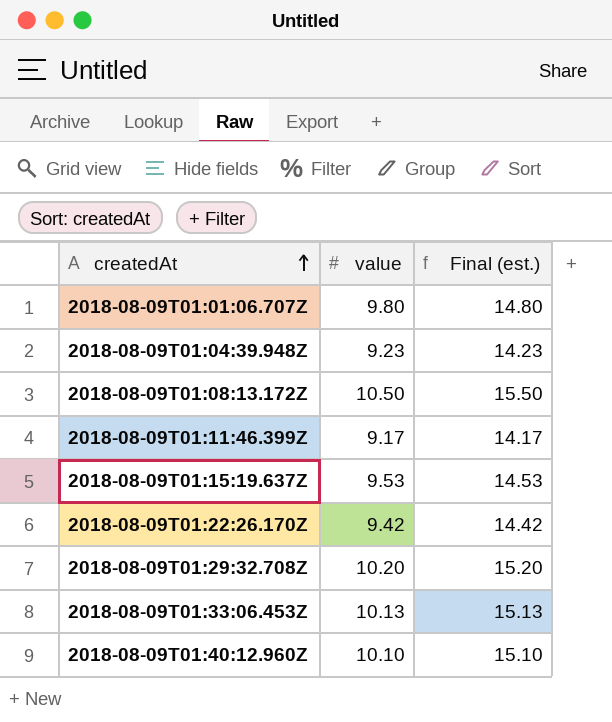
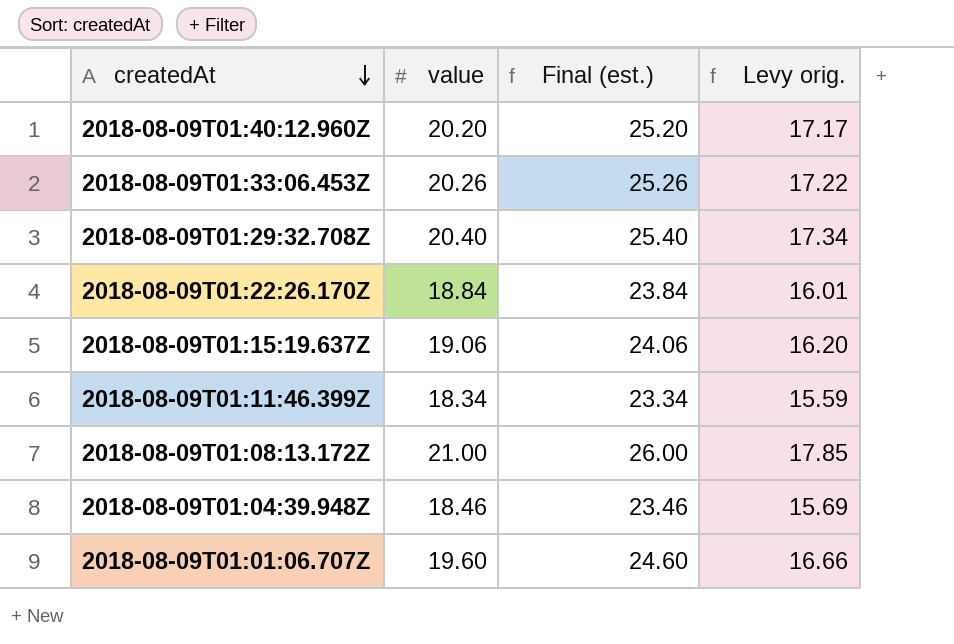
row order: createdAt ascending -> createdAt descending
column Levy orig. | formula: none -> [value] * 0.85
2018-08-09T01:40:12.960Z | value: 10.10 -> 20.20
2018-08-09T01:40:12.960Z | Final (est.): 15.10 -> 25.20
2018-08-09T01:33:06.453Z | value: 10.13 -> 20.26
2018-08-09T01:33:06.453Z | Final (est.): 15.13 -> 25.26
2018-08-09T01:29:32.708Z | value: 10.20 -> 20.40
2018-08-09T01:29:32.708Z | Final (est.): 15.20 -> 25.40
2018-08-09T01:22:26.170Z | value: 9.42 -> 18.84
2018-08-09T01:22:26.170Z | Final (est.): 14.42 -> 23.84
2018-08-09T01:15:19.637Z | value: 9.53 -> 19.06
2018-08-09T01:15:19.637Z | Final (est.): 14.53 -> 24.06
2018-08-09T01:11:46.399Z | value: 9.17 -> 18.34
2018-08-09T01:11:46.399Z | Final (est.): 14.17 -> 23.34
2018-08-09T01:08:13.172Z | value: 10.50 -> 21.00
2018-08-09T01:08:13.172Z | Final (est.): 15.50 -> 26.00
2018-08-09T01:04:39.948Z | value: 9.23 -> 18.46
2018-08-09T01:04:39.948Z | Final (est.): 14.23 -> 23.46
2018-08-09T01:01:06.707Z | value: 9.80 -> 19.60
2018-08-09T01:01:06.707Z | Final (est.): 14.80 -> 24.60

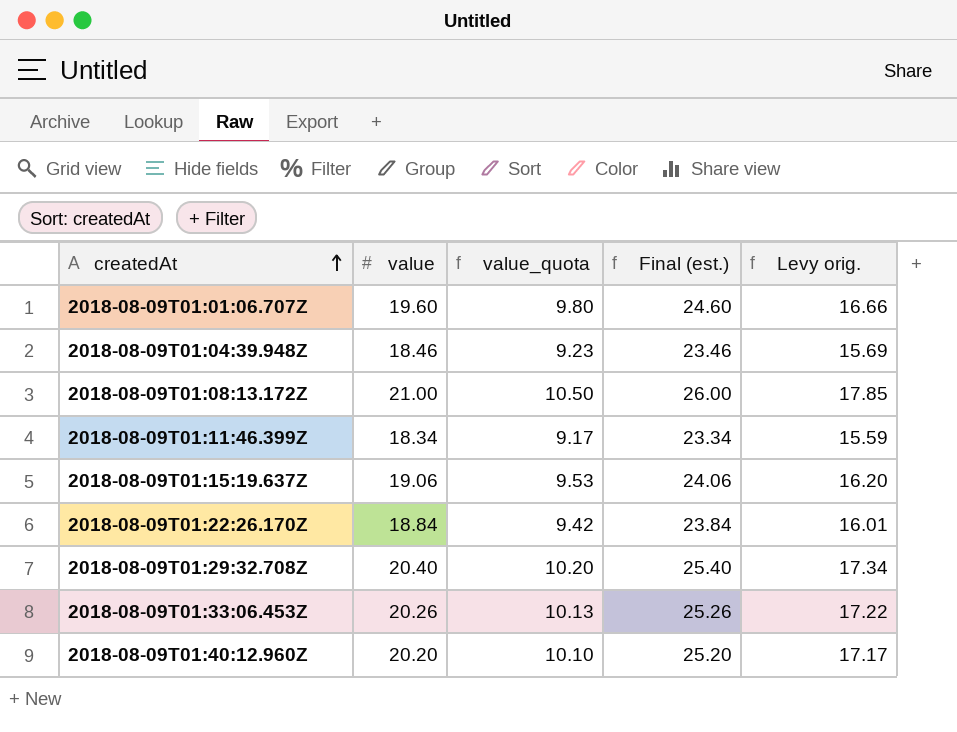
row order: createdAt descending -> createdAt ascending
column value_quota | formula: none -> [value] * 0.5

